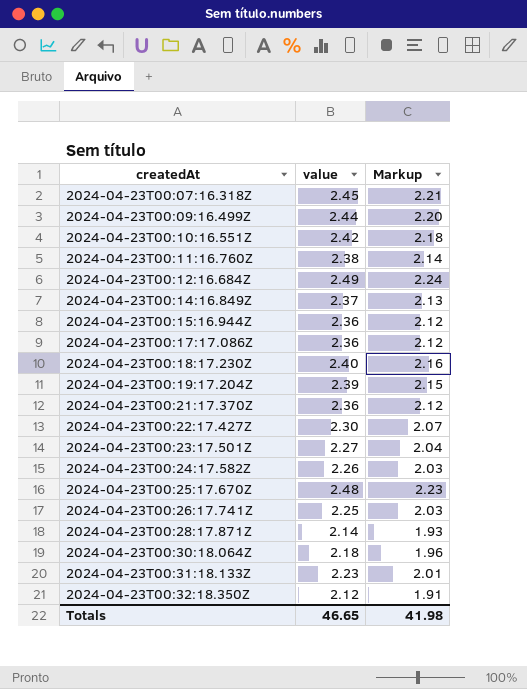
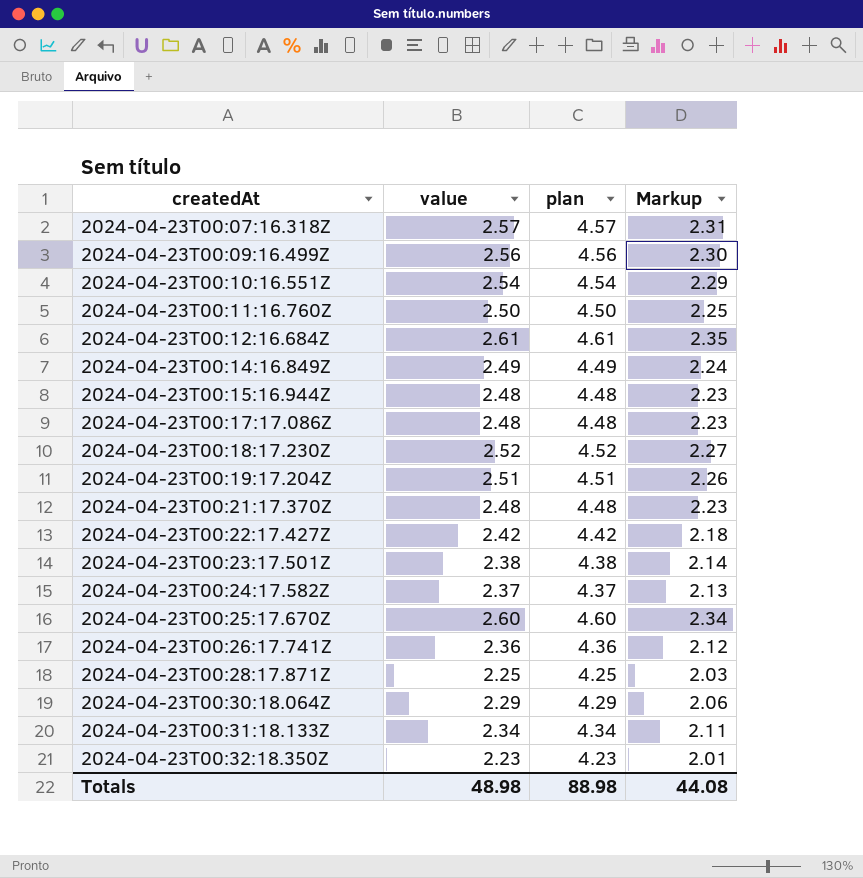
column plan | formula: none -> [value] + 2
2024-04-23T00:07:16.318Z | value: 2.45 -> 2.57
2024-04-23T00:07:16.318Z | Markup: 2.21 -> 2.31
2024-04-23T00:09:16.499Z | value: 2.44 -> 2.56
2024-04-23T00:09:16.499Z | Markup: 2.20 -> 2.30
2024-04-23T00:10:16.551Z | value: 2.42 -> 2.54
2024-04-23T00:10:16.551Z | Markup: 2.18 -> 2.29
2024-04-23T00:11:16.760Z | value: 2.38 -> 2.50
2024-04-23T00:11:16.760Z | Markup: 2.14 -> 2.25
2024-04-23T00:12:16.684Z | value: 2.49 -> 2.61
2024-04-23T00:12:16.684Z | Markup: 2.24 -> 2.35
2024-04-23T00:14:16.849Z | value: 2.37 -> 2.49
2024-04-23T00:14:16.849Z | Markup: 2.13 -> 2.24
2024-04-23T00:15:16.944Z | value: 2.36 -> 2.48
2024-04-23T00:15:16.944Z | Markup: 2.12 -> 2.23
2024-04-23T00:17:17.086Z | value: 2.36 -> 2.48
2024-04-23T00:17:17.086Z | Markup: 2.12 -> 2.23
2024-04-23T00:18:17.230Z | value: 2.40 -> 2.52
2024-04-23T00:18:17.230Z | Markup: 2.16 -> 2.27
2024-04-23T00:19:17.204Z | value: 2.39 -> 2.51
2024-04-23T00:19:17.204Z | Markup: 2.15 -> 2.26
2024-04-23T00:21:17.370Z | value: 2.36 -> 2.48
2024-04-23T00:21:17.370Z | Markup: 2.12 -> 2.23
2024-04-23T00:22:17.427Z | value: 2.30 -> 2.42
2024-04-23T00:22:17.427Z | Markup: 2.07 -> 2.18
2024-04-23T00:23:17.501Z | value: 2.27 -> 2.38
2024-04-23T00:23:17.501Z | Markup: 2.04 -> 2.14
2024-04-23T00:24:17.582Z | value: 2.26 -> 2.37
2024-04-23T00:24:17.582Z | Markup: 2.03 -> 2.13
2024-04-23T00:25:17.670Z | value: 2.48 -> 2.60
2024-04-23T00:25:17.670Z | Markup: 2.23 -> 2.34
2024-04-23T00:26:17.741Z | value: 2.25 -> 2.36
2024-04-23T00:26:17.741Z | Markup: 2.03 -> 2.12
2024-04-23T00:28:17.871Z | value: 2.14 -> 2.25
2024-04-23T00:28:17.871Z | Markup: 1.93 -> 2.03
2024-04-23T00:30:18.064Z | value: 2.18 -> 2.29
2024-04-23T00:30:18.064Z | Markup: 1.96 -> 2.06
2024-04-23T00:31:18.133Z | value: 2.23 -> 2.34
2024-04-23T00:31:18.133Z | Markup: 2.01 -> 2.11
2024-04-23T00:32:18.350Z | value: 2.12 -> 2.23
2024-04-23T00:32:18.350Z | Markup: 1.91 -> 2.01
Totals | value: 46.65 -> 48.98
Totals | Markup: 41.98 -> 44.08

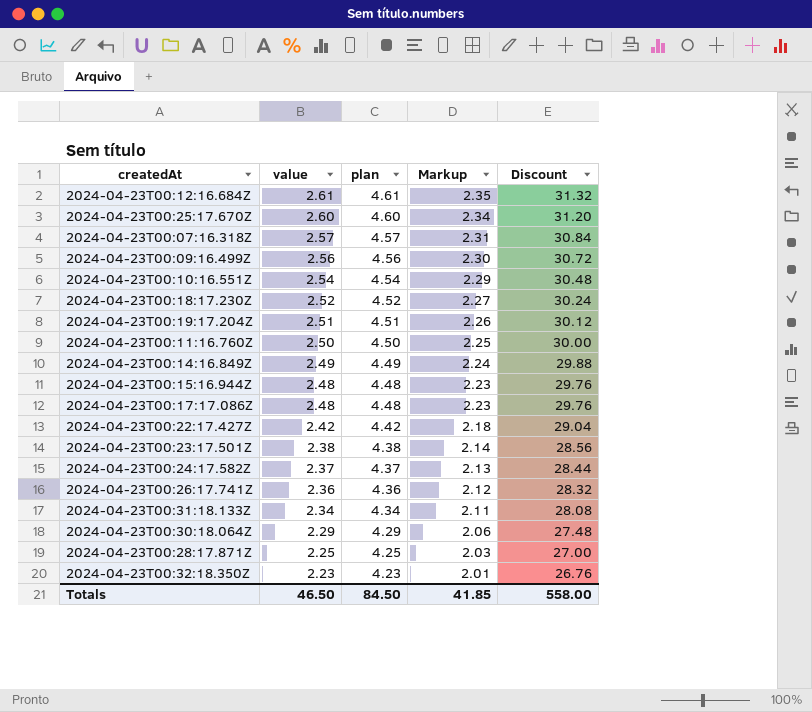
row order: createdAt ascending -> value descending
column Discount | formula: none -> [value] * 12
row 2024-04-23T00:21:17.370Z: 2.48 | 4.48 | 2.23 -> none
Totals | value: 48.98 -> 46.50
Totals | plan: 88.98 -> 84.50
Totals | Markup: 44.08 -> 41.85

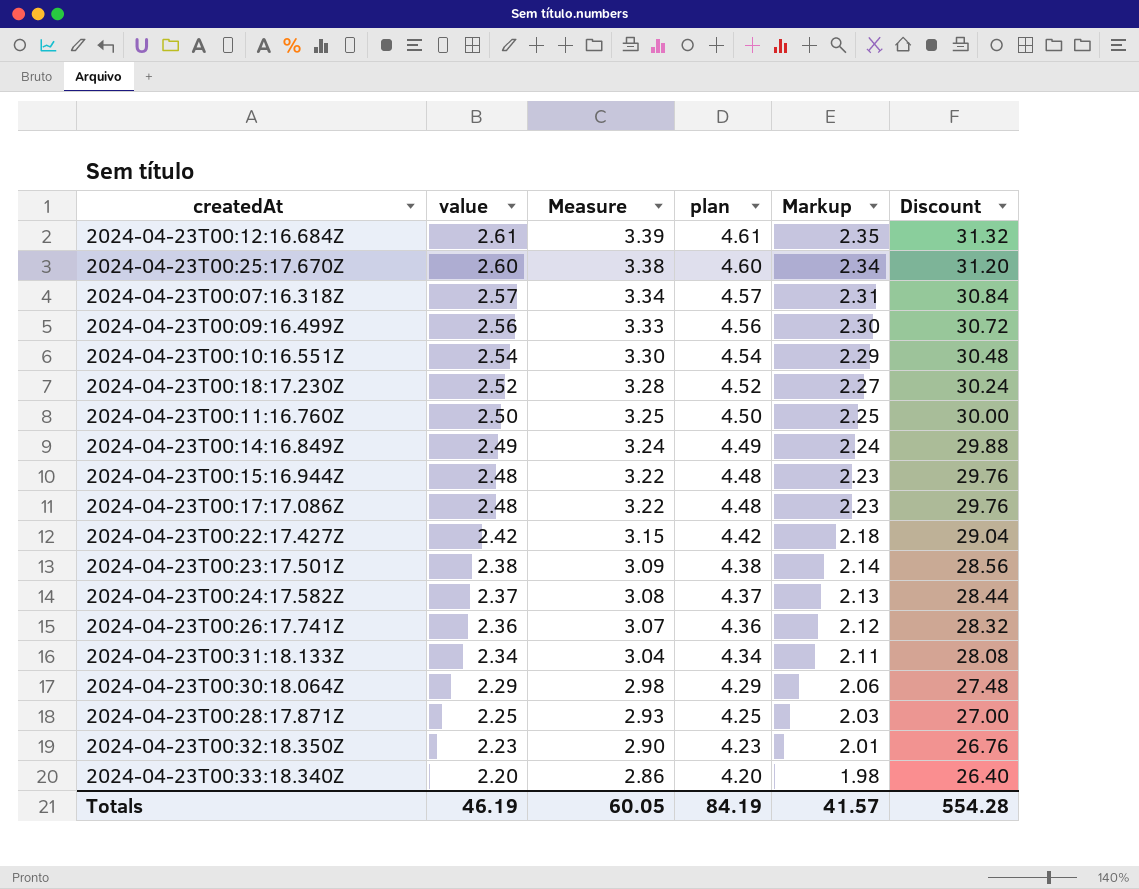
column Measure | formula: none -> [value] * 1.3
row 2024-04-23T00:19:17.204Z: 2.51 | 4.51 | 2.26 | 30.12 -> none
row 2024-04-23T00:33:18.340Z: none -> 2.20 | 2.86 | 4.20 | 1.98 | 26.40
Totals | value: 46.50 -> 46.19
Totals | plan: 84.50 -> 84.19
Totals | Markup: 41.85 -> 41.57
Totals | Discount: 558.00 -> 554.28

